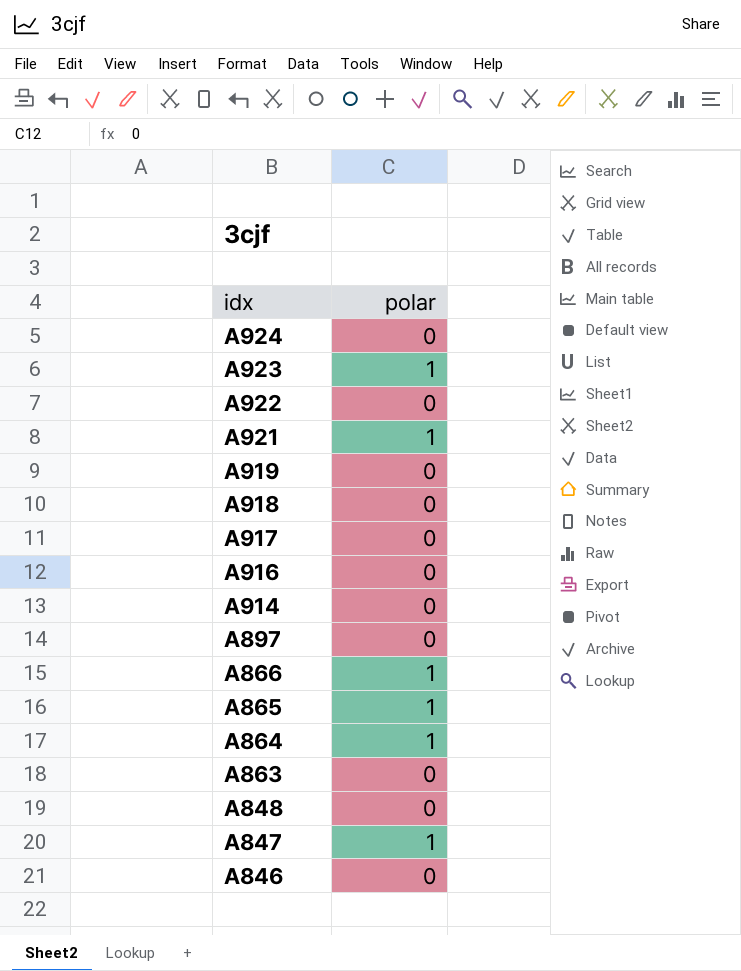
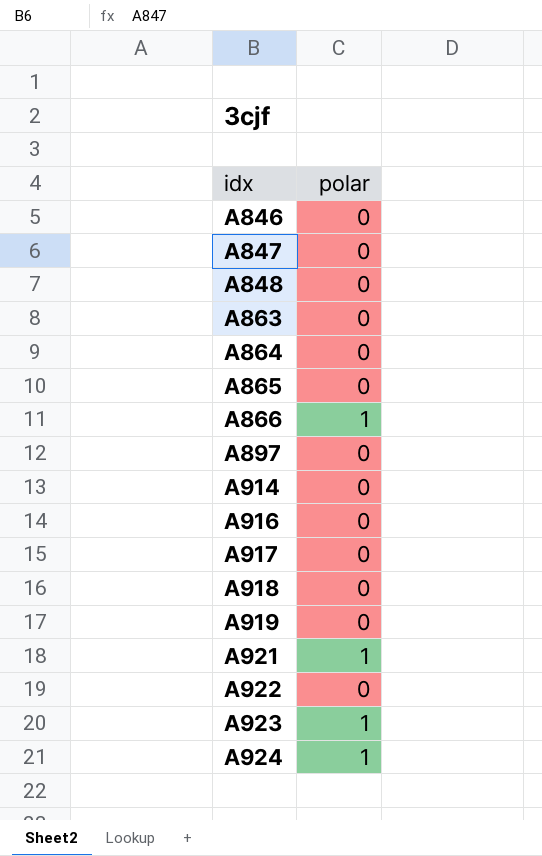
row order: idx descending -> idx ascending
A847 | polar: 1 -> 0
A864 | polar: 1 -> 0
A865 | polar: 1 -> 0
A924 | polar: 0 -> 1

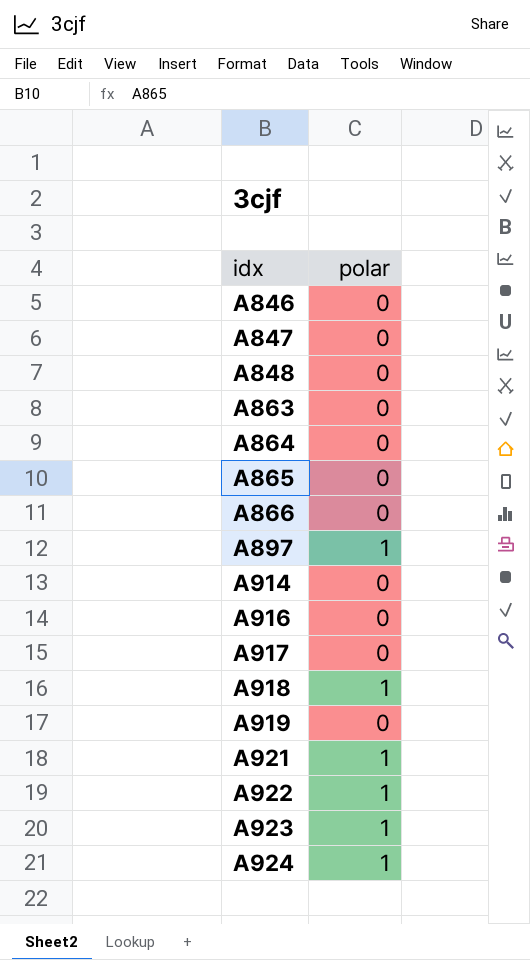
A866 | polar: 1 -> 0
A897 | polar: 0 -> 1
A918 | polar: 0 -> 1
A922 | polar: 0 -> 1

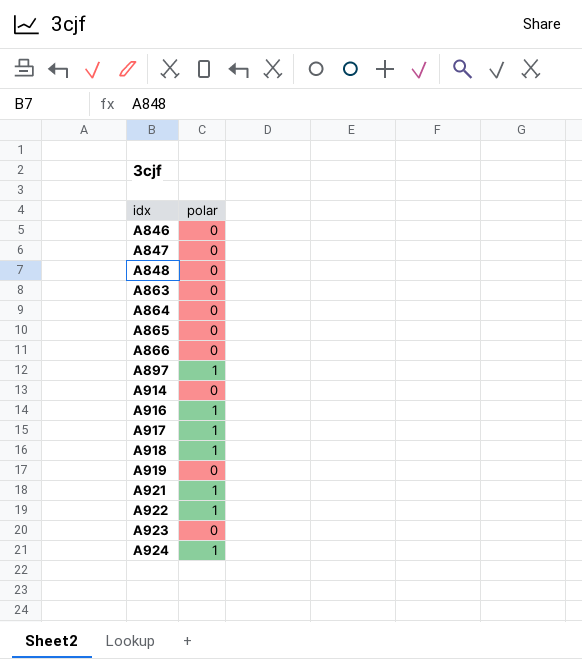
A916 | polar: 0 -> 1
A917 | polar: 0 -> 1
A923 | polar: 1 -> 0

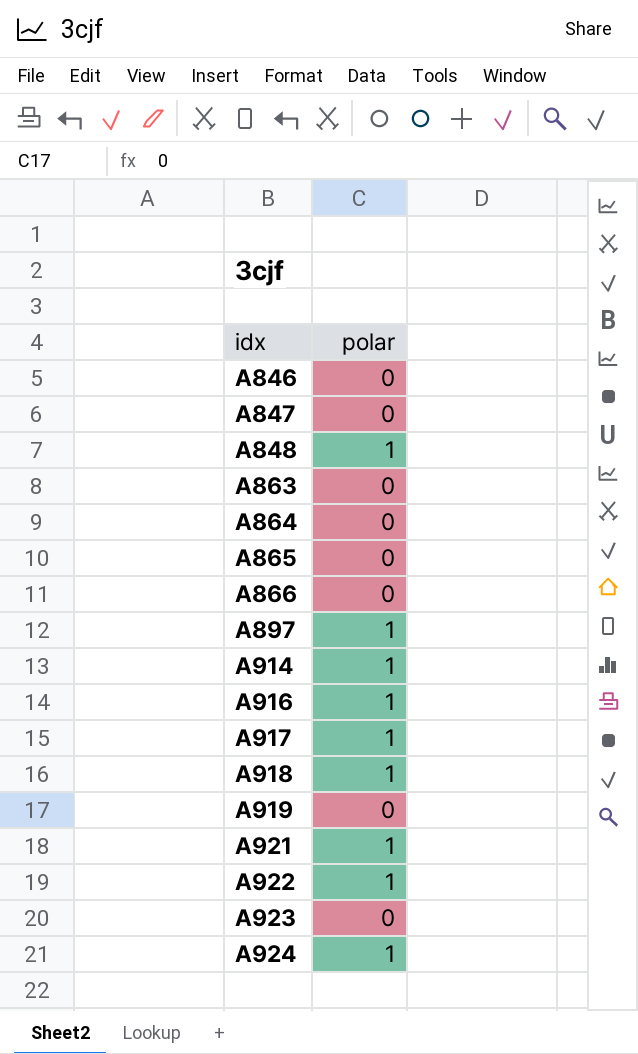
A848 | polar: 0 -> 1
A914 | polar: 0 -> 1

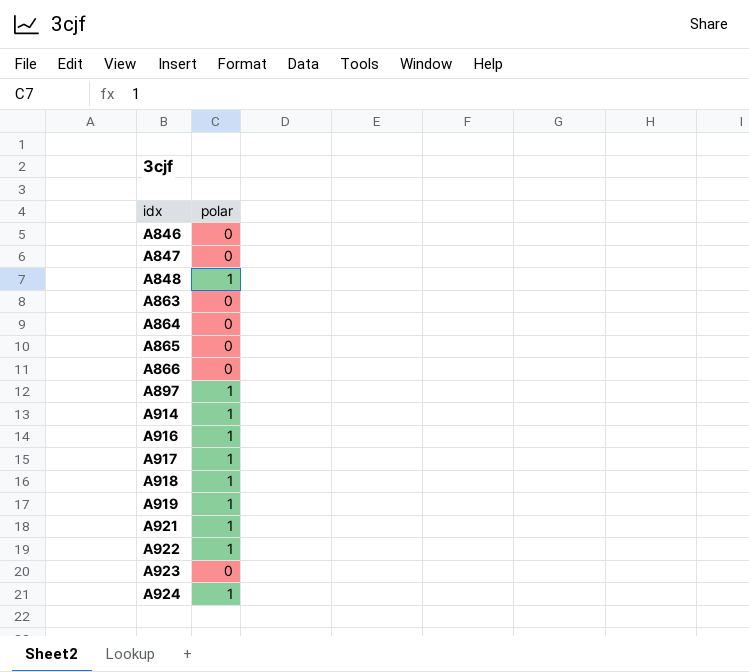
A919 | polar: 0 -> 1

